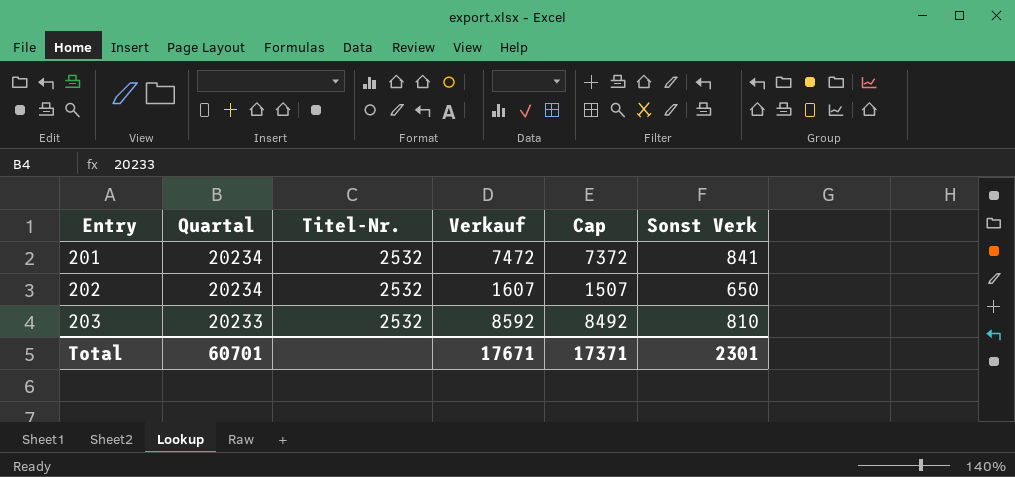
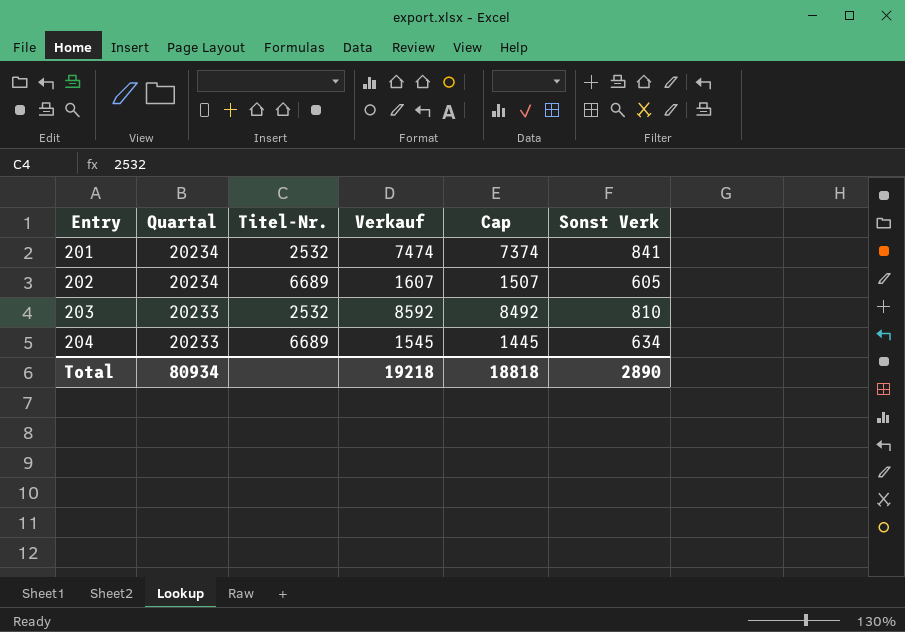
201 | Verkauf: 7472 -> 7474
201 | Cap: 7372 -> 7374
202 | Titel-Nr.: 2532 -> 6689
202 | Sonst Verk: 650 -> 605
row 204: none -> 20233 | 6689 | 1545 | 1445 | 634
Total | Quartal: 60701 -> 80934
Total | Verkauf: 17671 -> 19218
Total | Cap: 17371 -> 18818
Total | Sonst Verk: 2301 -> 2890

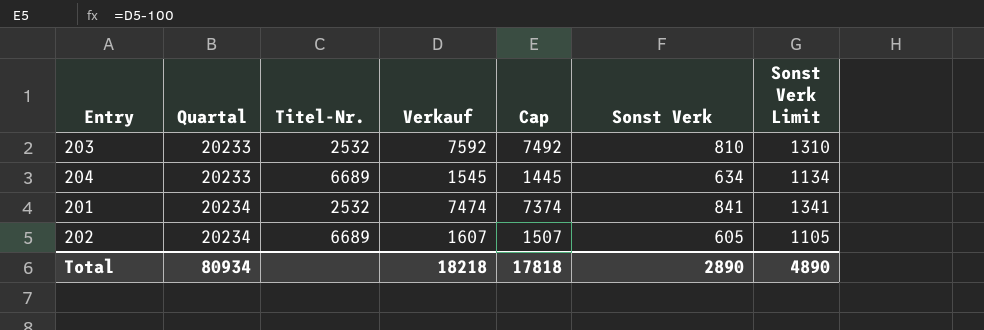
row order: Entry ascending -> Quartal ascending
column Sonst Verk Limit | formula: none -> [Sonst Verk] + 500
203 | Verkauf: 8592 -> 7592
203 | Cap: 8492 -> 7492
Total | Verkauf: 19218 -> 18218
Total | Cap: 18818 -> 17818

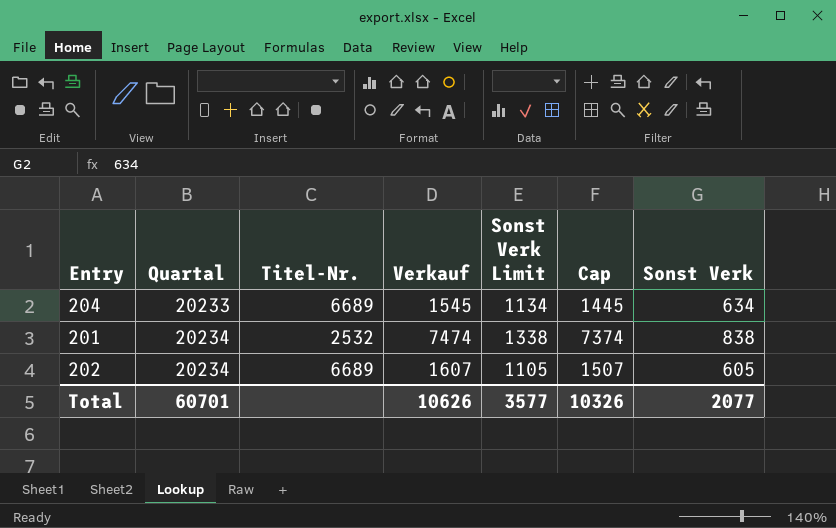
column Sonst Verk Limit | position: 7 -> 5
row 203: 20233 | 2532 | 7592 | 7492 | 810 | 1310 -> none
201 | Sonst Verk Limit: 1341 -> 1338
201 | Sonst Verk: 841 -> 838
Total | Quartal: 80934 -> 60701
Total | Verkauf: 18218 -> 10626
Total | Sonst Verk Limit: 4890 -> 3577
Total | Cap: 17818 -> 10326
Total | Sonst Verk: 2890 -> 2077

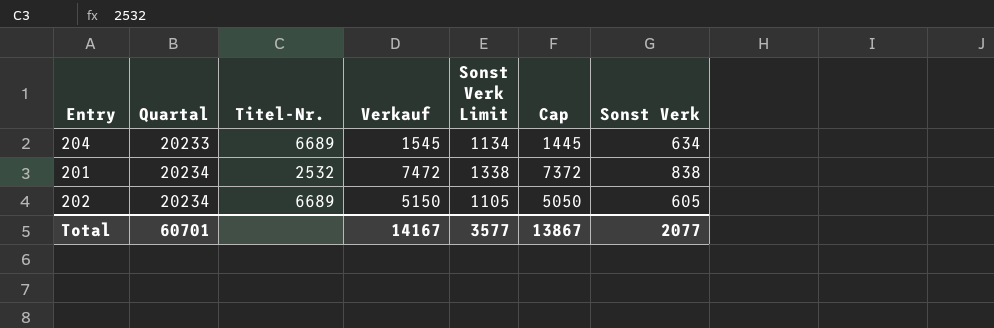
201 | Verkauf: 7474 -> 7472
201 | Cap: 7374 -> 7372
202 | Verkauf: 1607 -> 5150
202 | Cap: 1507 -> 5050
Total | Verkauf: 10626 -> 14167
Total | Cap: 10326 -> 13867

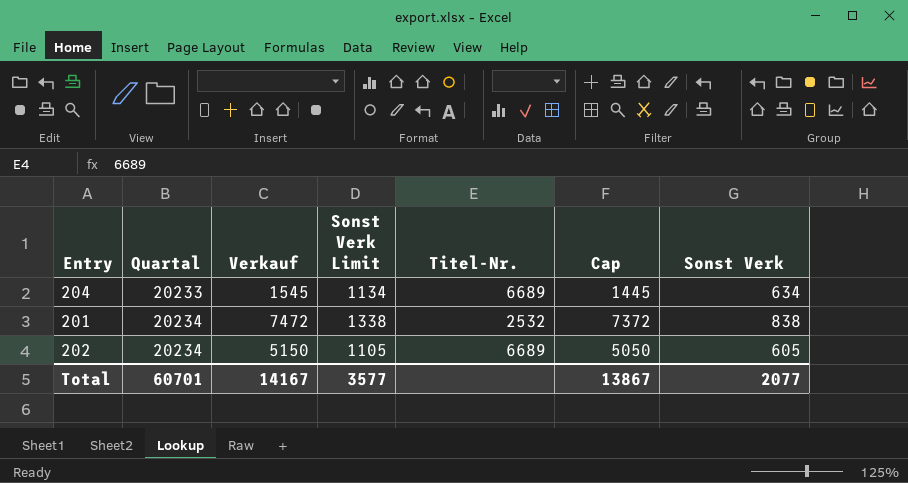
column Titel-Nr. | position: 3 -> 5

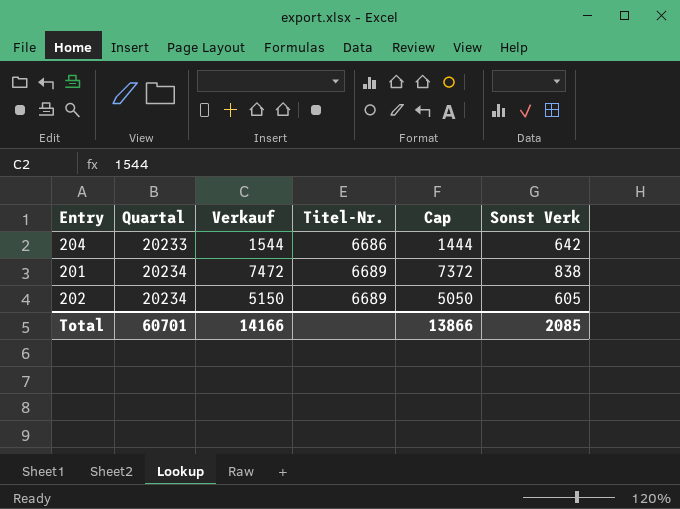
column Sonst Verk Limit | formula: [Sonst Verk] + 500 -> none
204 | Verkauf: 1545 -> 1544
204 | Titel-Nr.: 6689 -> 6686
204 | Cap: 1445 -> 1444
204 | Sonst Verk: 634 -> 642
201 | Titel-Nr.: 2532 -> 6689
Total | Verkauf: 14167 -> 14166
Total | Cap: 13867 -> 13866
Total | Sonst Verk: 2077 -> 2085

